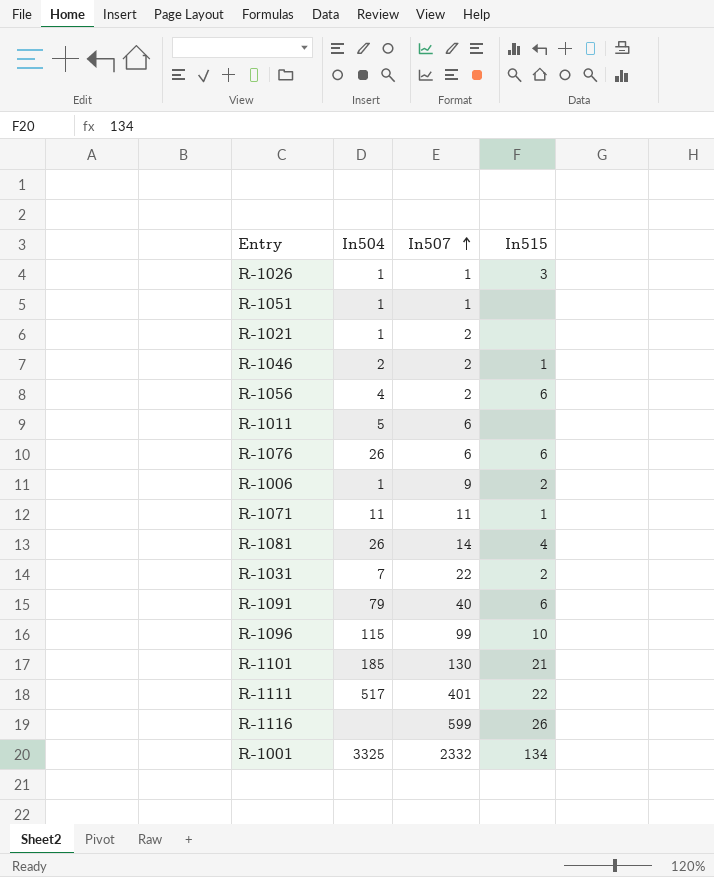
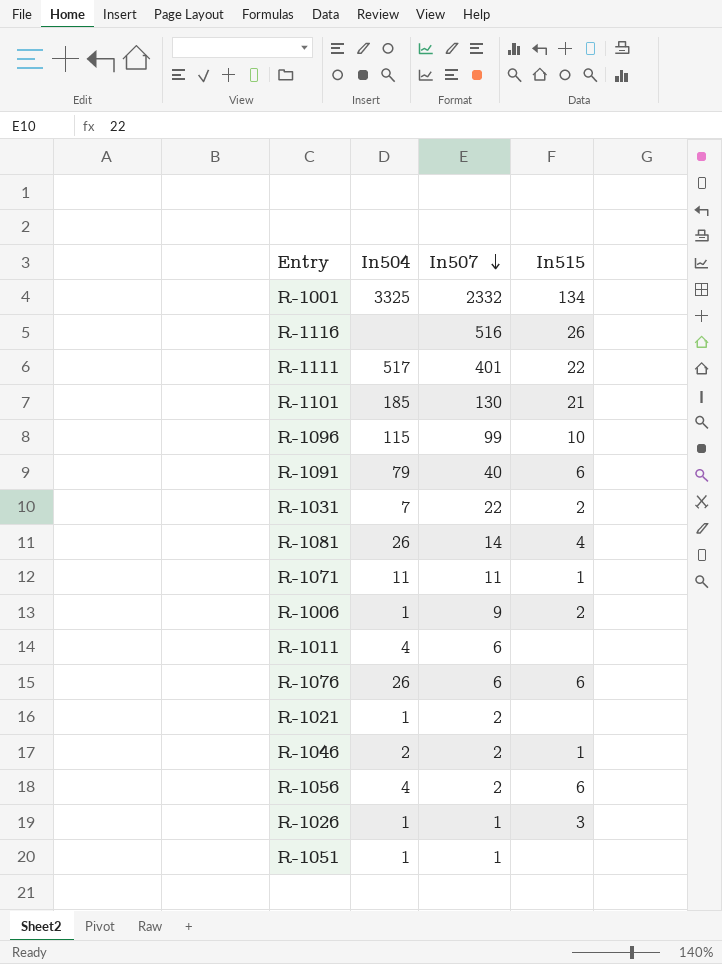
row order: In507 ascending -> In507 descending
R-1116 | In507: 599 -> 516
R-1011 | In504: 5 -> 4

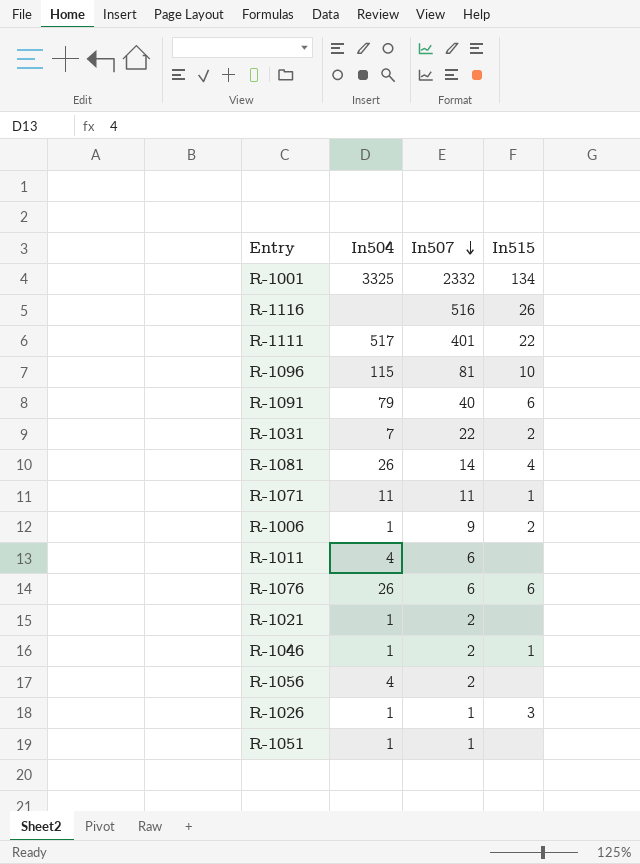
row R-1101: 185 | 130 | 21 -> none
R-1096 | In507: 99 -> 81
R-1046 | In504: 2 -> 1
R-1056 | In515: 6 -> none

